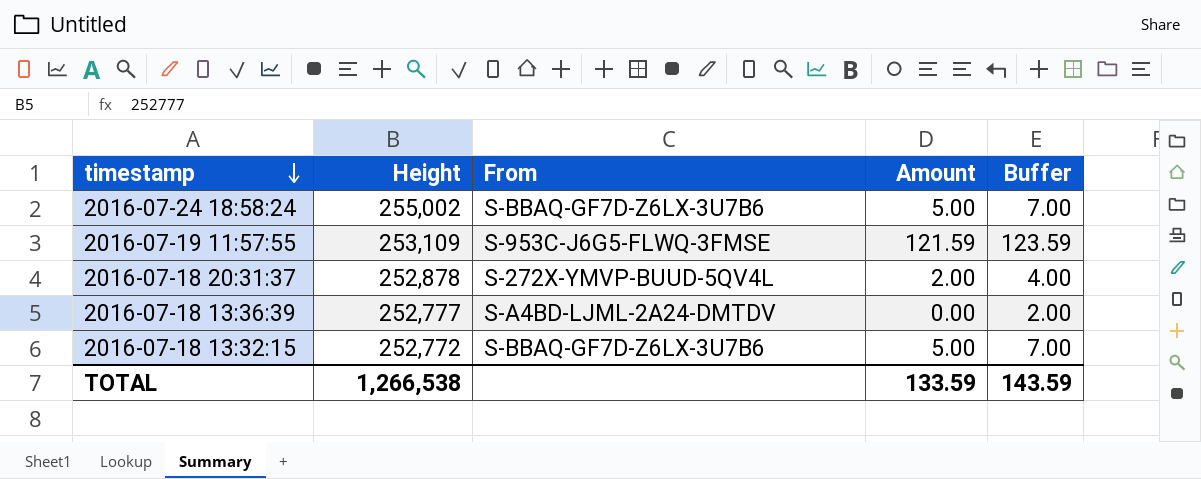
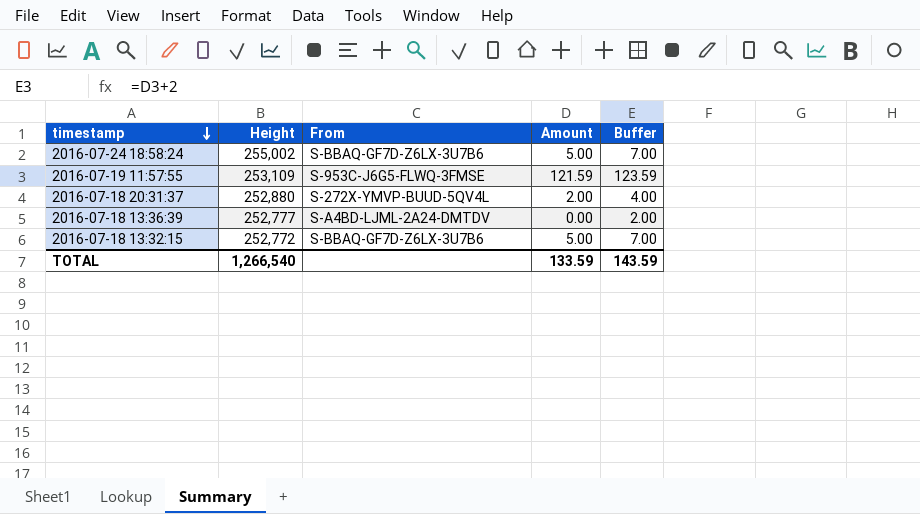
2016-07-18 20:31:37 | Height: 252,878 -> 252,880
TOTAL | Height: 1,266,538 -> 1,266,540

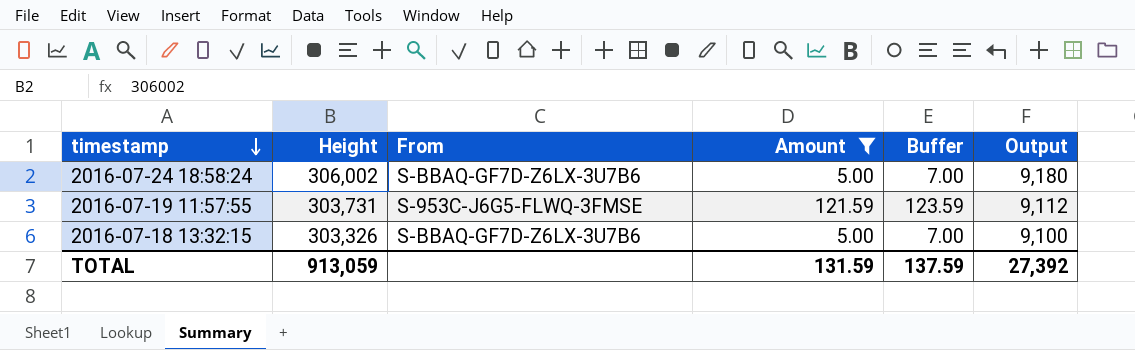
filter: none -> Amount >= 5.00
column Output | formula: none -> [Height] * 0.03
2016-07-24 18:58:24 | Height: 255,002 -> 306,002
2016-07-19 11:57:55 | Height: 253,109 -> 303,731
2016-07-18 13:32:15 | Height: 252,772 -> 303,326
TOTAL | Height: 1,266,540 -> 913,059
TOTAL | Amount: 133.59 -> 131.59
TOTAL | Buffer: 143.59 -> 137.59

